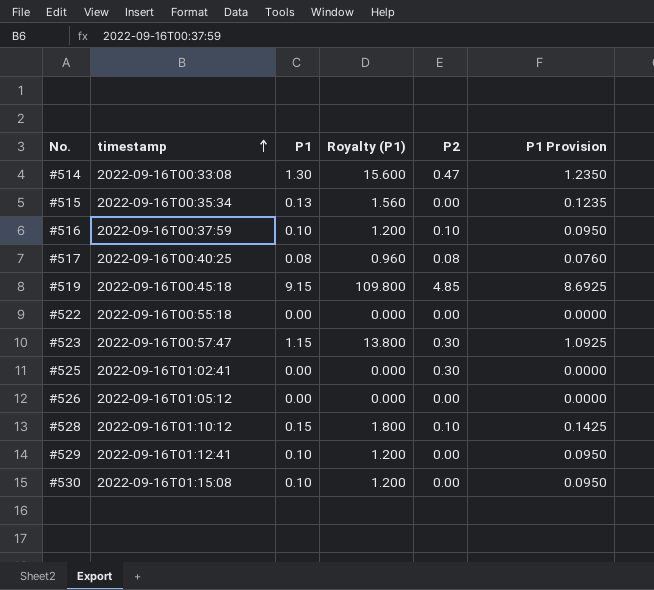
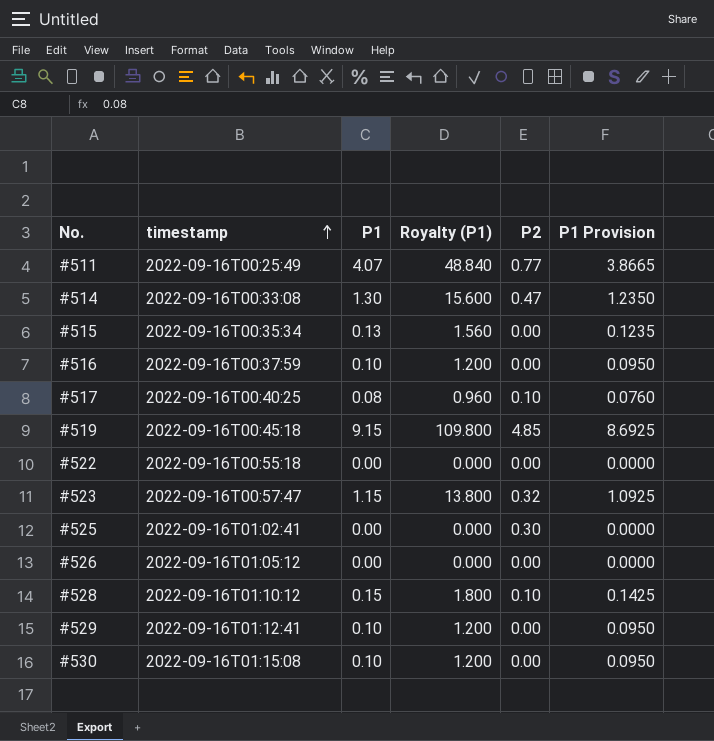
row #511: none -> 2022-09-16T00:25:49 | 4.07 | 48.840 | 0.77 | 3.8665
#516 | P2: 0.10 -> 0.00
#517 | P2: 0.08 -> 0.10
#523 | P2: 0.30 -> 0.32

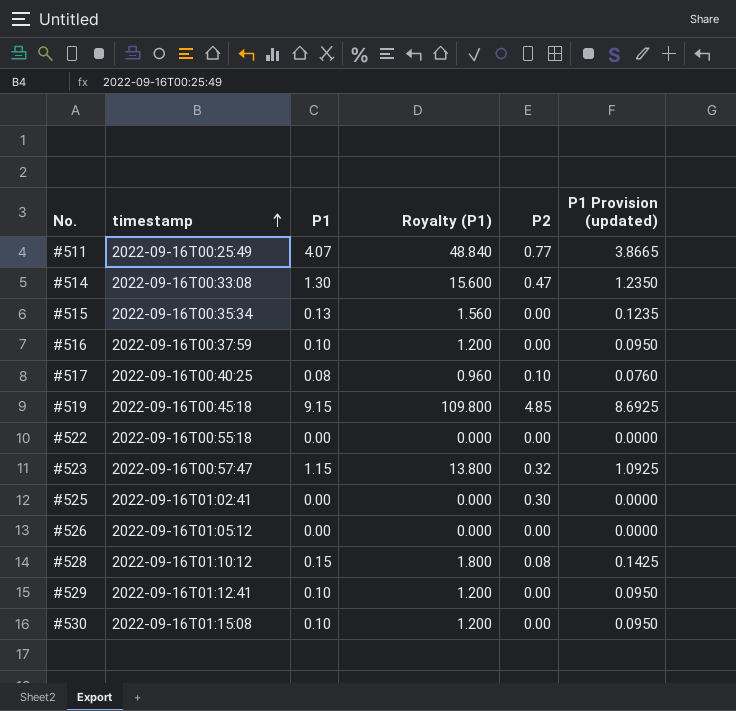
column name: P1 Provision -> P1 Provision (updated)
#528 | P2: 0.10 -> 0.08

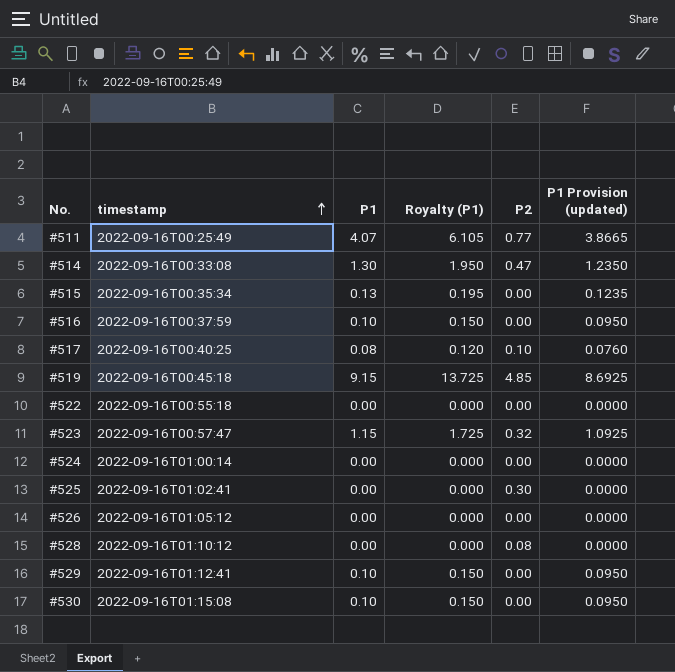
column Royalty (P1) | formula: [P1] * 12 -> [P1] * 1.5
row #524: none -> 2022-09-16T01:00:14 | 0.00 | 0.000 | 0.00 | 0.0000
#528 | P1: 0.15 -> 0.00
#528 | P1 Provision (updated): 0.1425 -> 0.0000

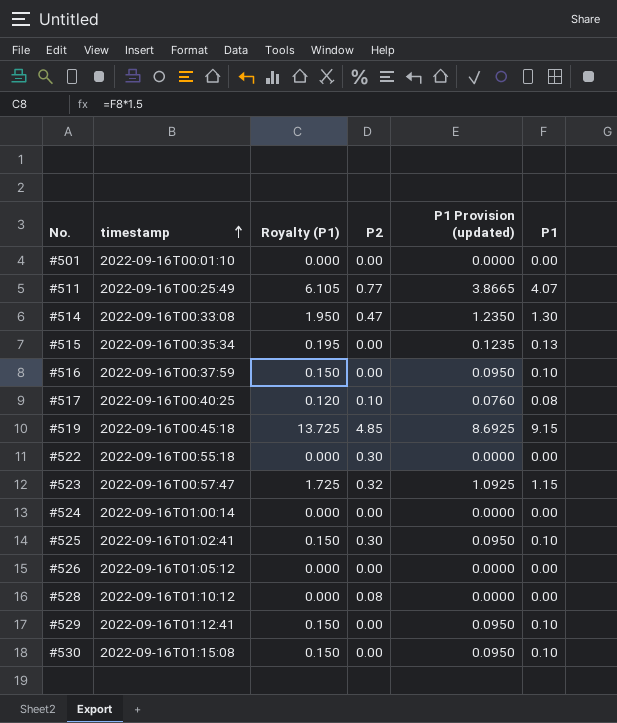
column P1 | position: 3 -> 6
row #501: none -> 2022-09-16T00:01:10 | 0.000 | 0.00 | 0.0000 | 0.00
#522 | P2: 0.00 -> 0.30
#525 | Royalty (P1): 0.000 -> 0.150
#525 | P1 Provision (updated): 0.0000 -> 0.0950
#525 | P1: 0.00 -> 0.10

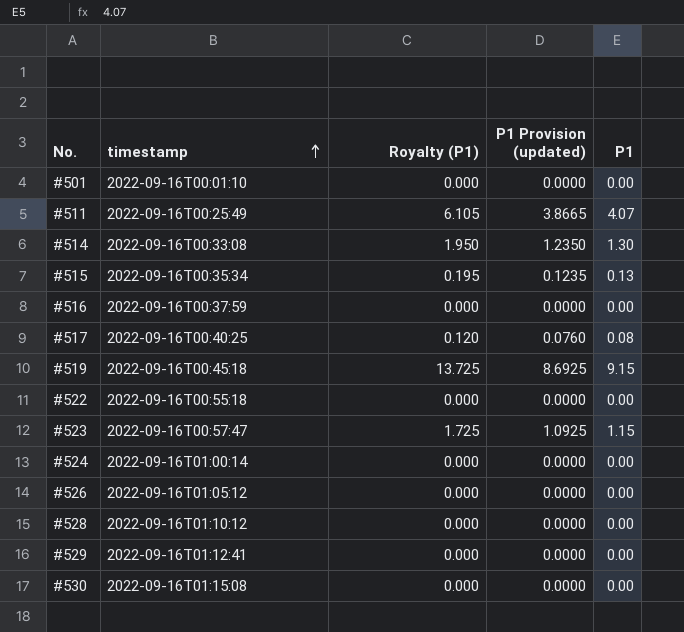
column P2 | position: 4 -> none
row #525: 2022-09-16T01:02:41 | 0.150 | 0.30 | 0.0950 | 0.10 -> none
#516 | Royalty (P1): 0.150 -> 0.000
#516 | P1 Provision (updated): 0.0950 -> 0.0000
#516 | P1: 0.10 -> 0.00
#529 | Royalty (P1): 0.150 -> 0.000
#529 | P1 Provision (updated): 0.0950 -> 0.0000
#529 | P1: 0.10 -> 0.00
#530 | Royalty (P1): 0.150 -> 0.000
#530 | P1 Provision (updated): 0.0950 -> 0.0000
#530 | P1: 0.10 -> 0.00

